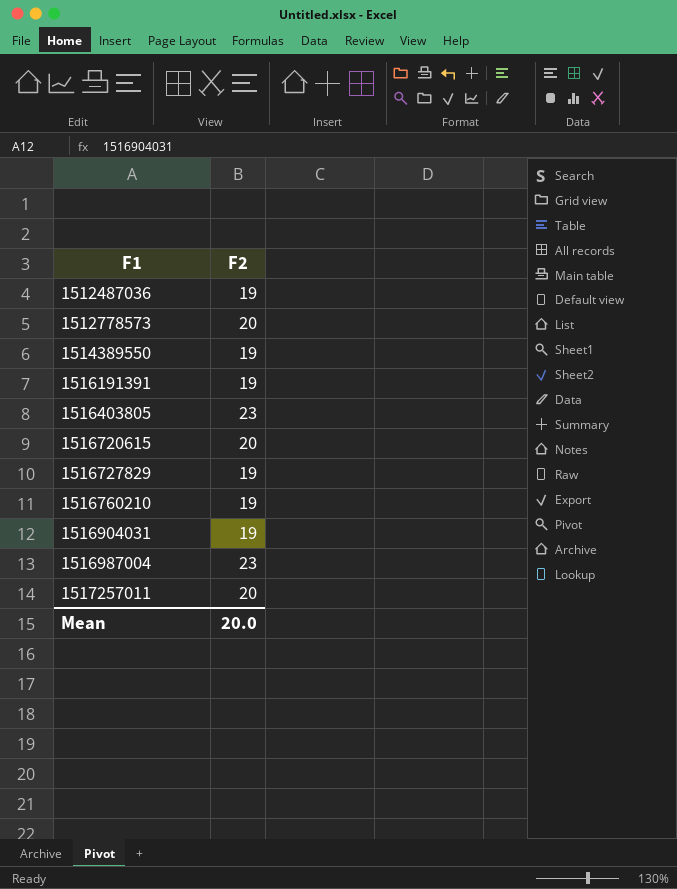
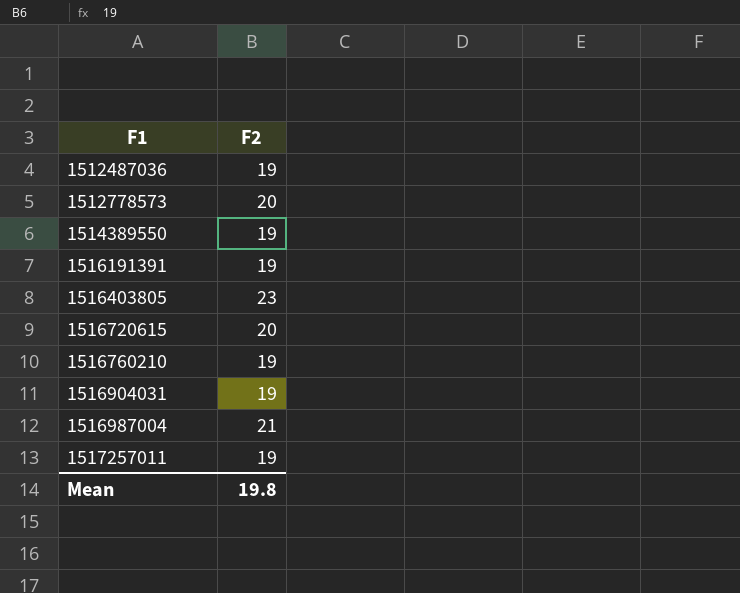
row 1516727829: 19 -> none
1516987004 | F2: 23 -> 21
1517257011 | F2: 20 -> 19
Mean | F2: 20.0 -> 19.8

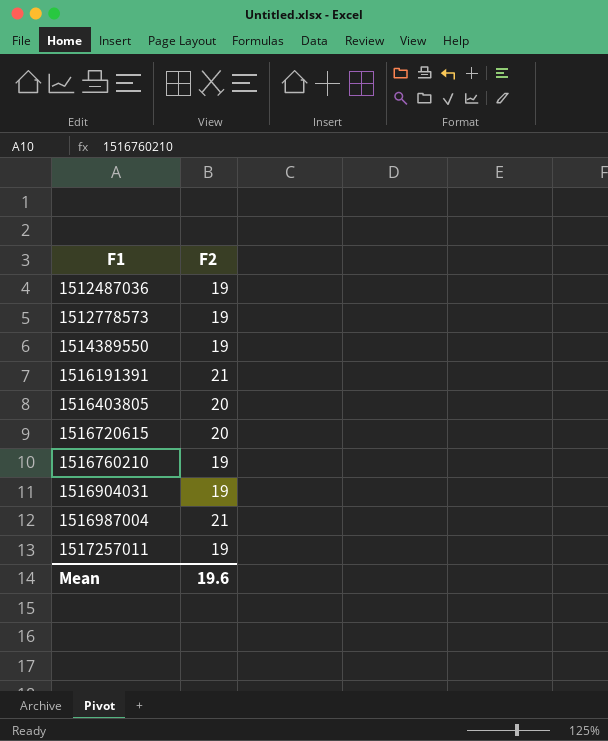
1512778573 | F2: 20 -> 19
1516191391 | F2: 19 -> 21
1516403805 | F2: 23 -> 20
Mean | F2: 19.8 -> 19.6

